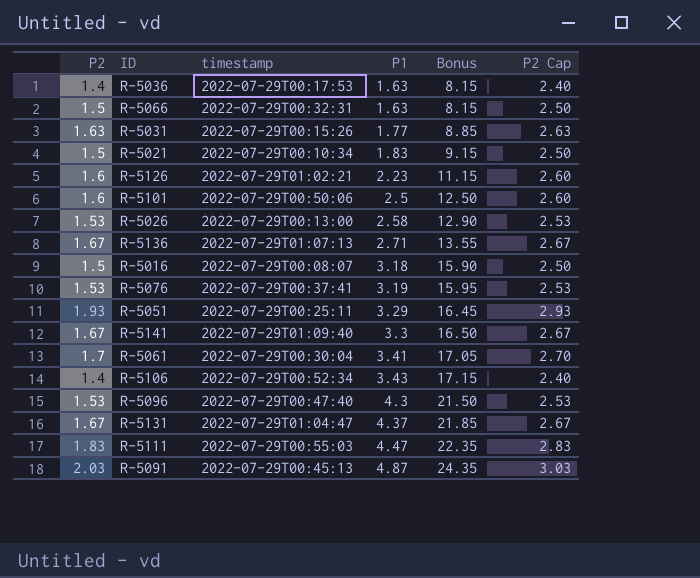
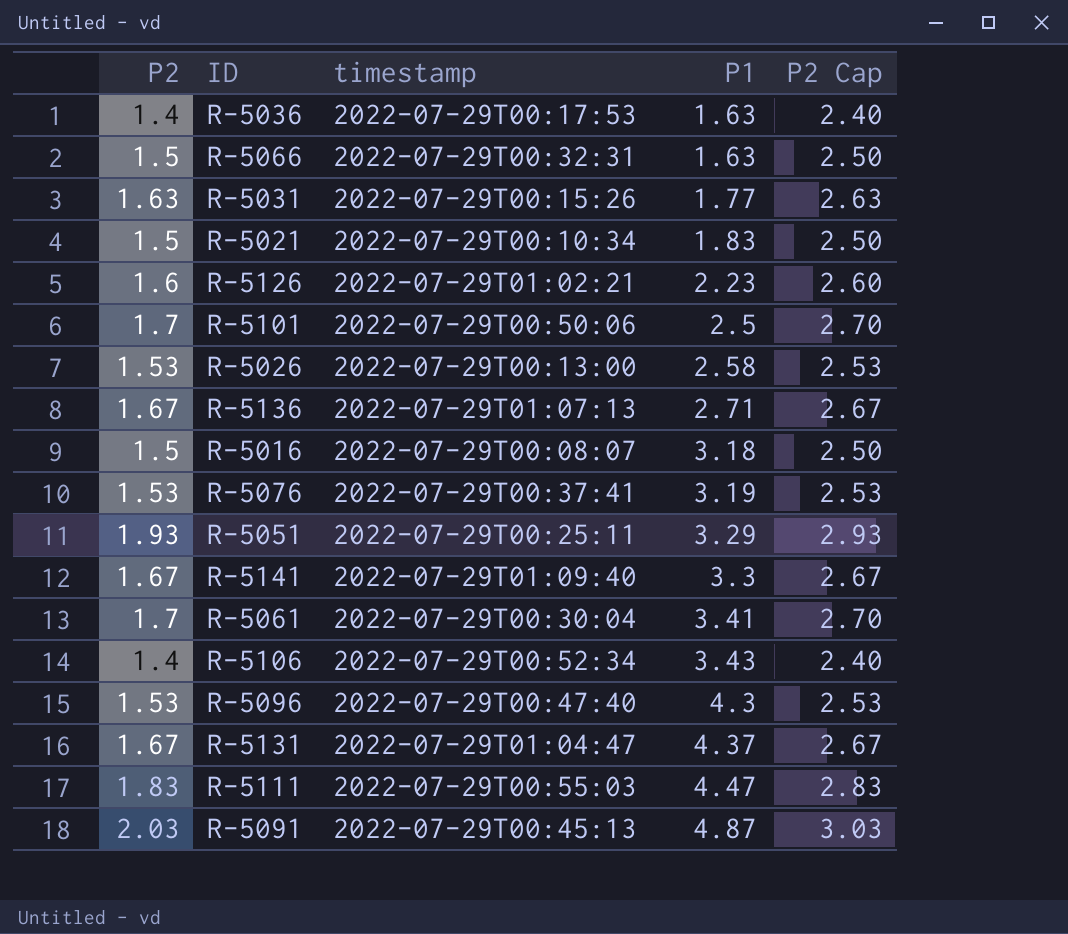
column Bonus | formula: [P1] * 5 -> none
R-5101 | P2: 1.6 -> 1.7
R-5101 | P2 Cap: 2.60 -> 2.70

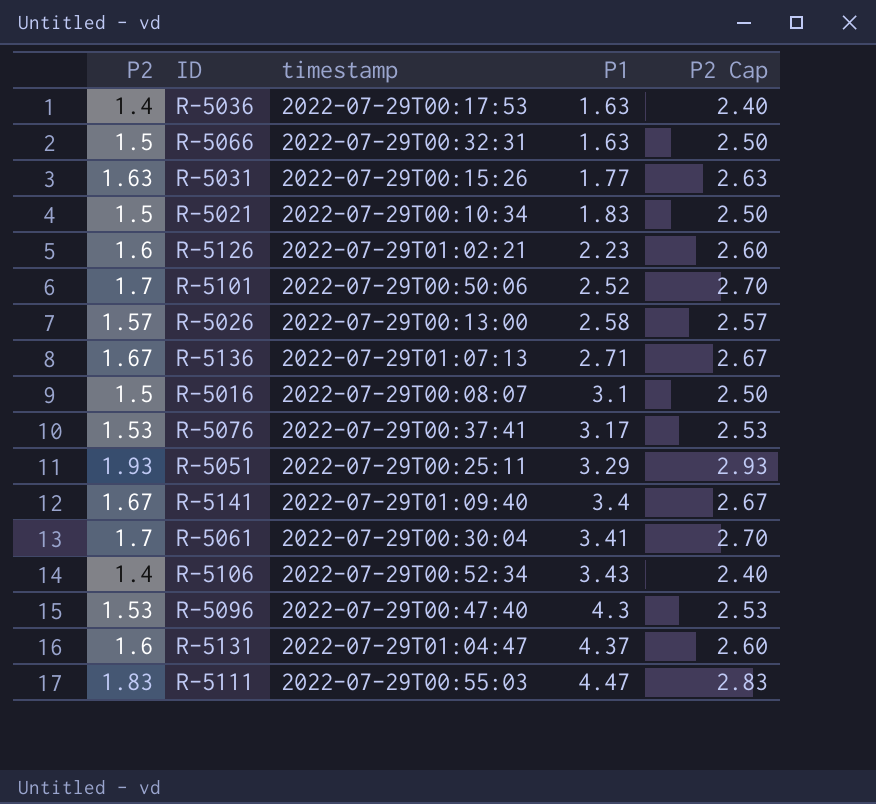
row R-5091: 2.03 | 2022-07-29T00:45:13 | 4.87 | 3.03 -> none
R-5101 | P1: 2.5 -> 2.52
R-5026 | P2: 1.53 -> 1.57
R-5026 | P2 Cap: 2.53 -> 2.57
R-5016 | P1: 3.18 -> 3.1
R-5076 | P1: 3.19 -> 3.17
R-5141 | P1: 3.3 -> 3.4
R-5131 | P2: 1.67 -> 1.6
R-5131 | P2 Cap: 2.67 -> 2.60

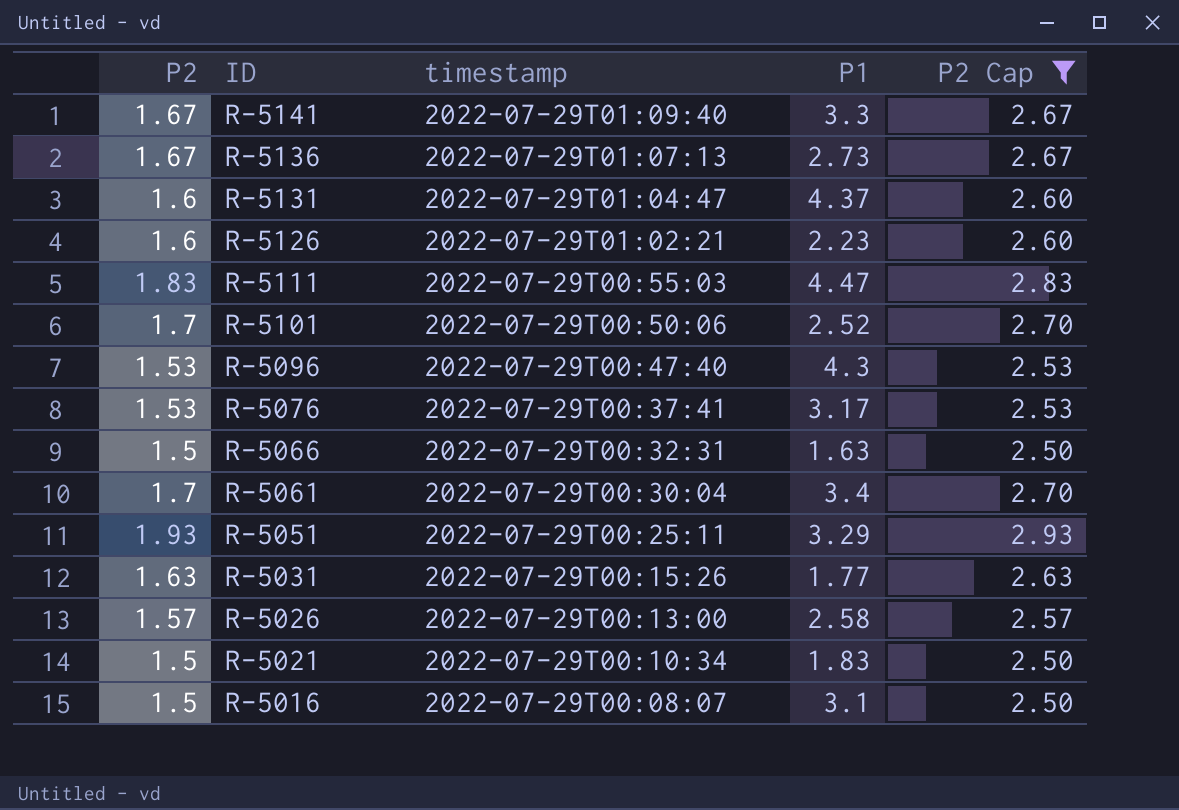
filter: none -> P2 Cap != 2.40
row order: P1 ascending -> ID descending
R-5141 | P1: 3.4 -> 3.3
R-5136 | P1: 2.71 -> 2.73
R-5061 | P1: 3.41 -> 3.4

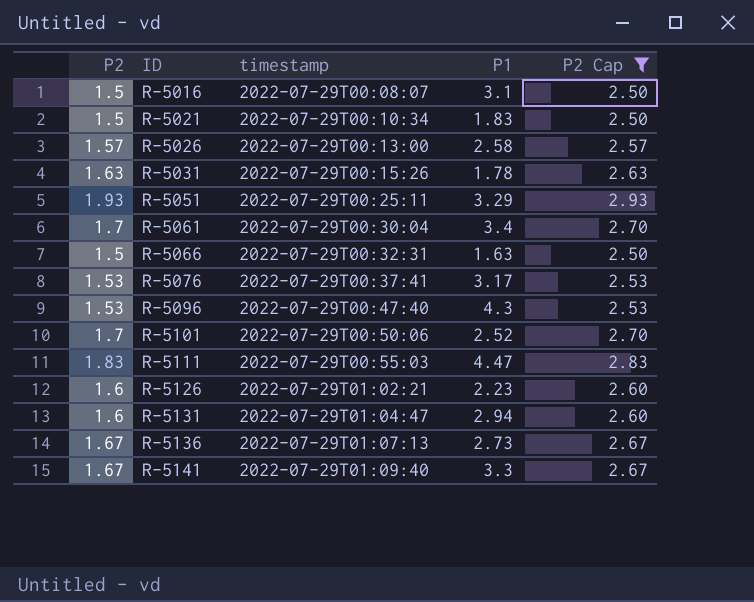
row order: ID descending -> ID ascending
R-5031 | P1: 1.77 -> 1.78
R-5131 | P1: 4.37 -> 2.94

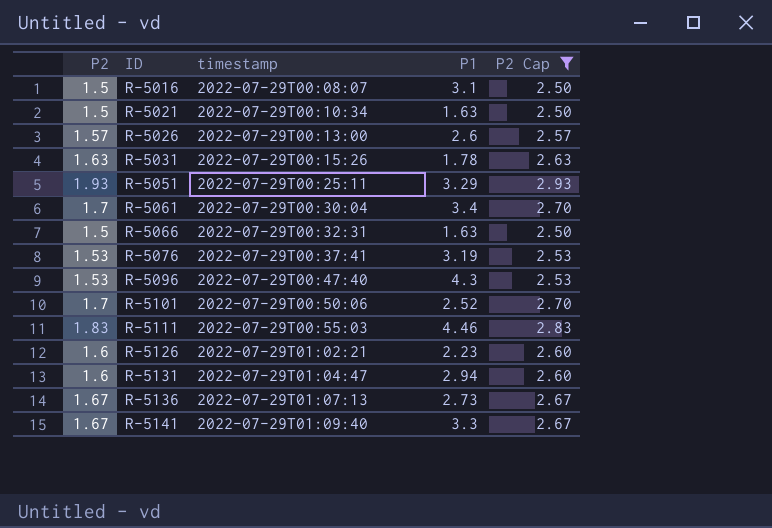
R-5021 | P1: 1.83 -> 1.63
R-5026 | P1: 2.58 -> 2.6
R-5076 | P1: 3.17 -> 3.19
R-5111 | P1: 4.47 -> 4.46

